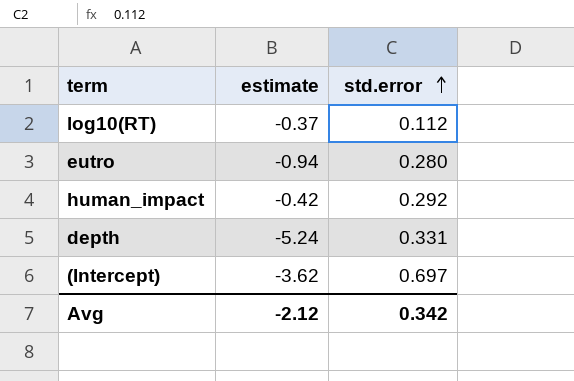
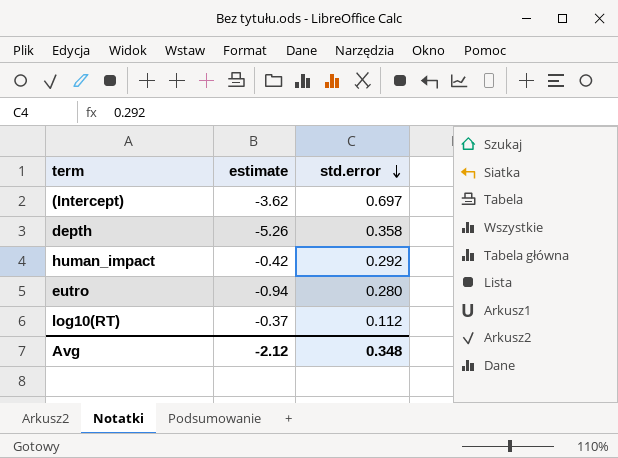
row order: std.error ascending -> std.error descending
depth | estimate: -5.24 -> -5.26
depth | std.error: 0.331 -> 0.358
Avg | std.error: 0.342 -> 0.348

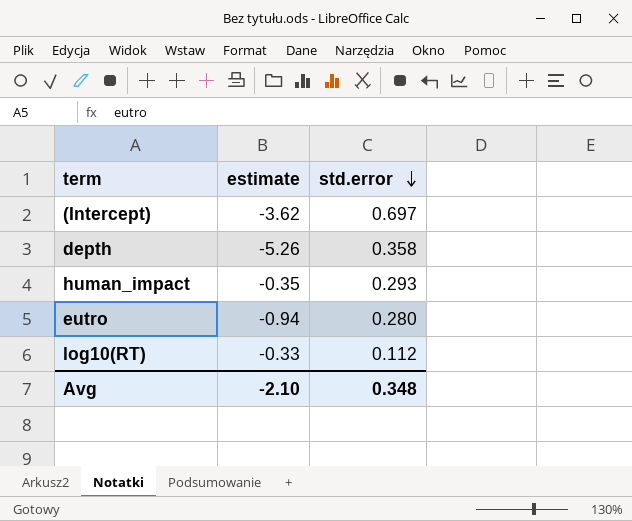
human_impact | estimate: -0.42 -> -0.35
human_impact | std.error: 0.292 -> 0.293
log10(RT) | estimate: -0.37 -> -0.33
Avg | estimate: -2.12 -> -2.10

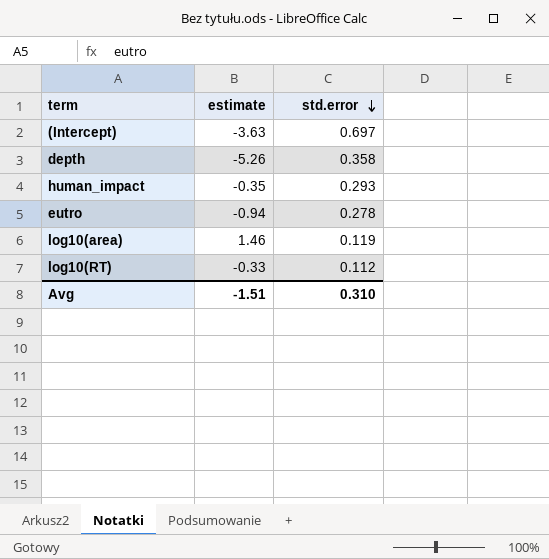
(Intercept) | estimate: -3.62 -> -3.63
eutro | std.error: 0.280 -> 0.278
row log10(area): none -> 1.46 | 0.119
Avg | estimate: -2.10 -> -1.51
Avg | std.error: 0.348 -> 0.310

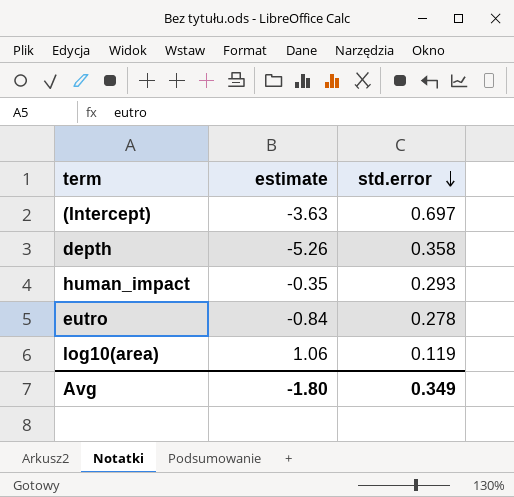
row log10(RT): -0.33 | 0.112 -> none
eutro | estimate: -0.94 -> -0.84
log10(area) | estimate: 1.46 -> 1.06
Avg | estimate: -1.51 -> -1.80
Avg | std.error: 0.310 -> 0.349

